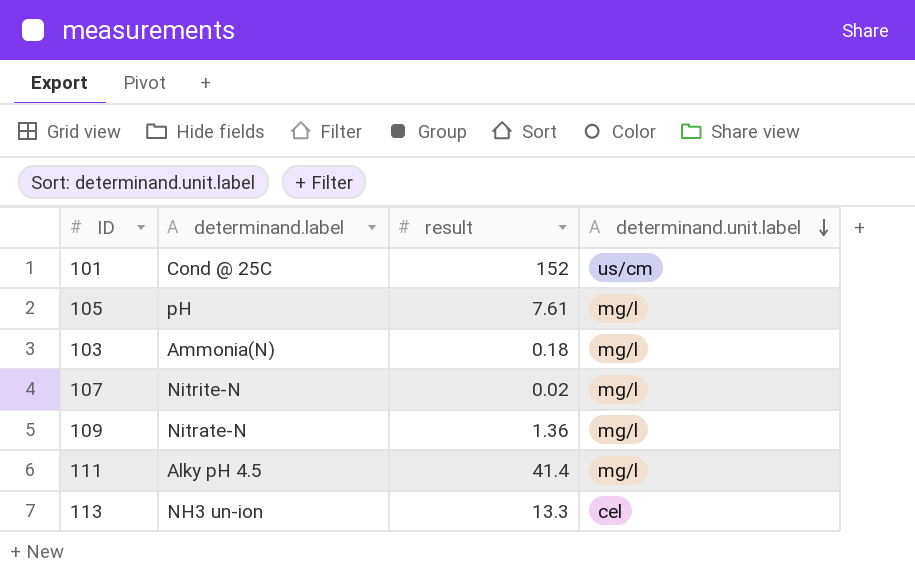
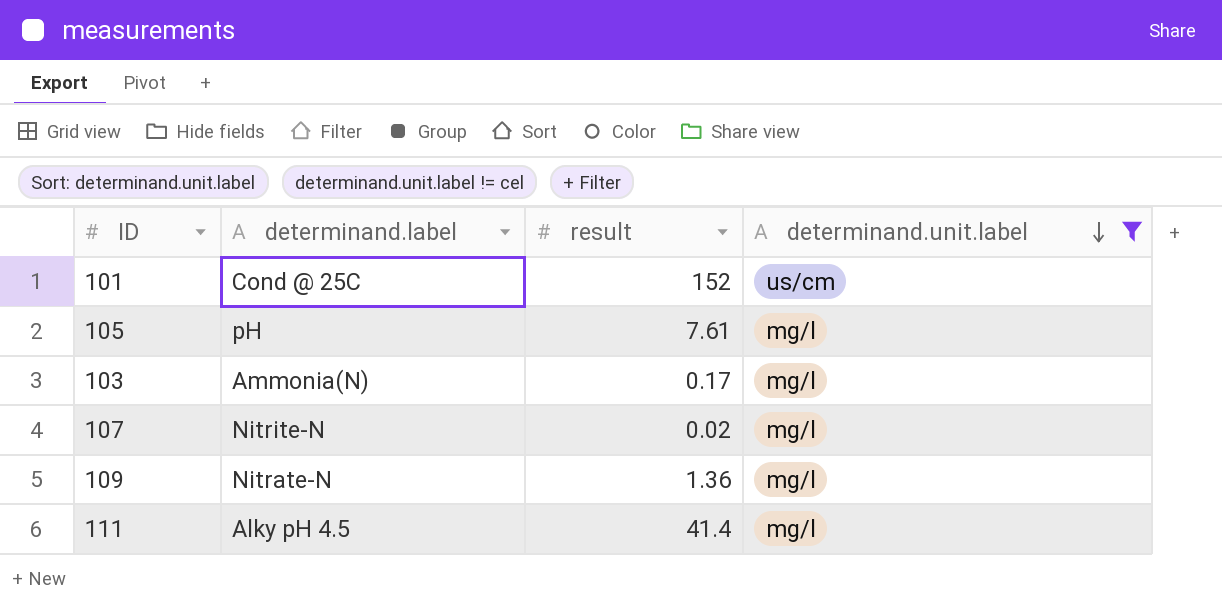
filter: none -> determinand.unit.label != cel
103 | result: 0.18 -> 0.17

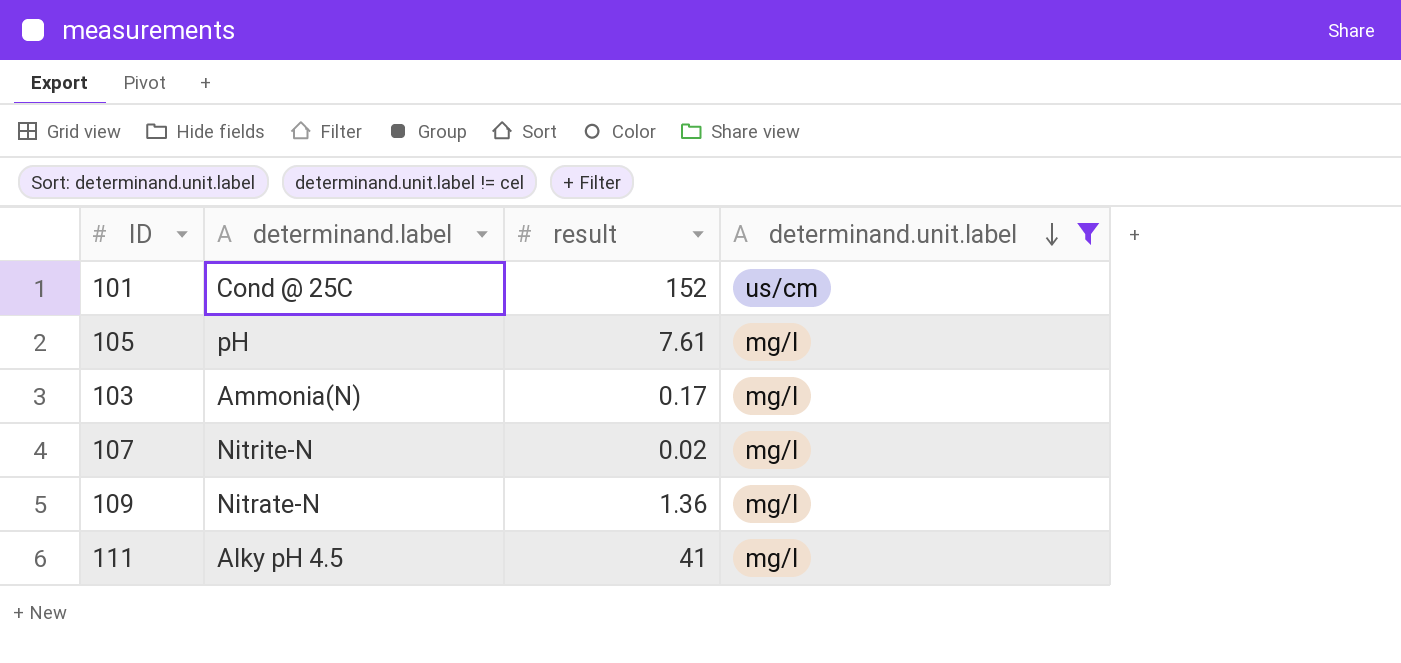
111 | result: 41.4 -> 41

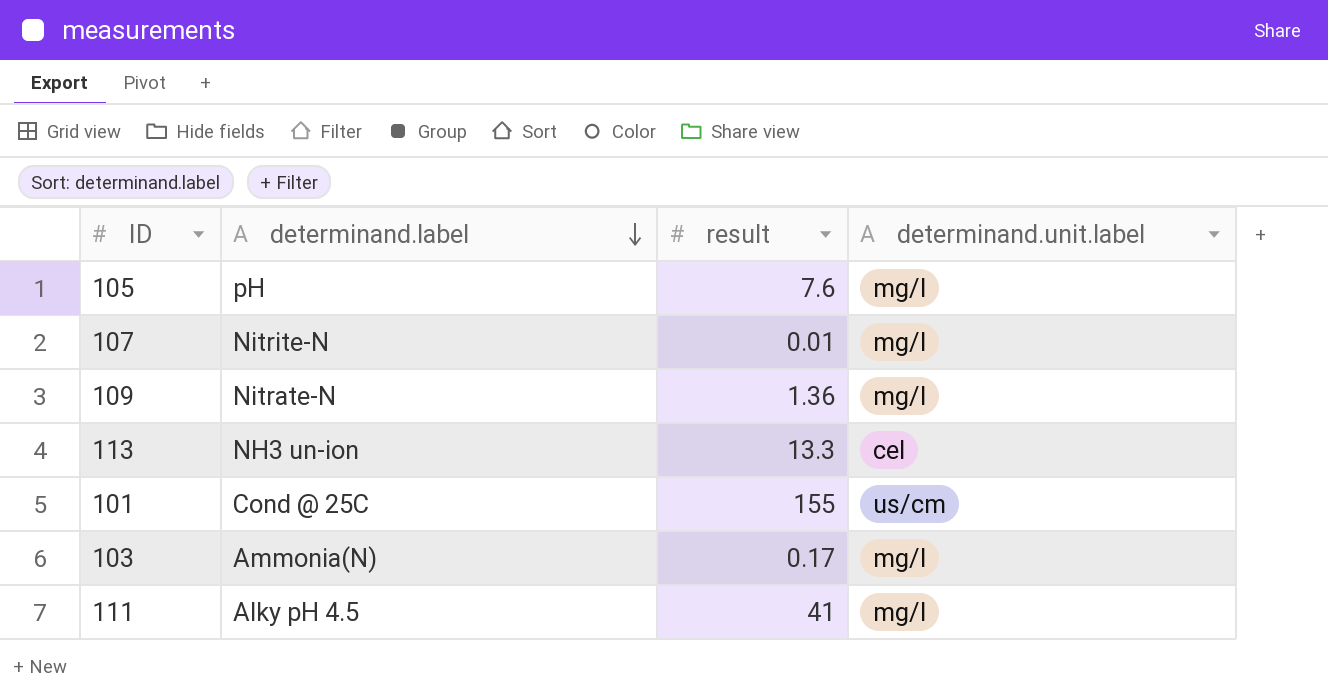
filter: determinand.unit.label != cel -> none
row order: determinand.unit.label descending -> determinand.label descending
105 | result: 7.61 -> 7.6
107 | result: 0.02 -> 0.01
101 | result: 152 -> 155

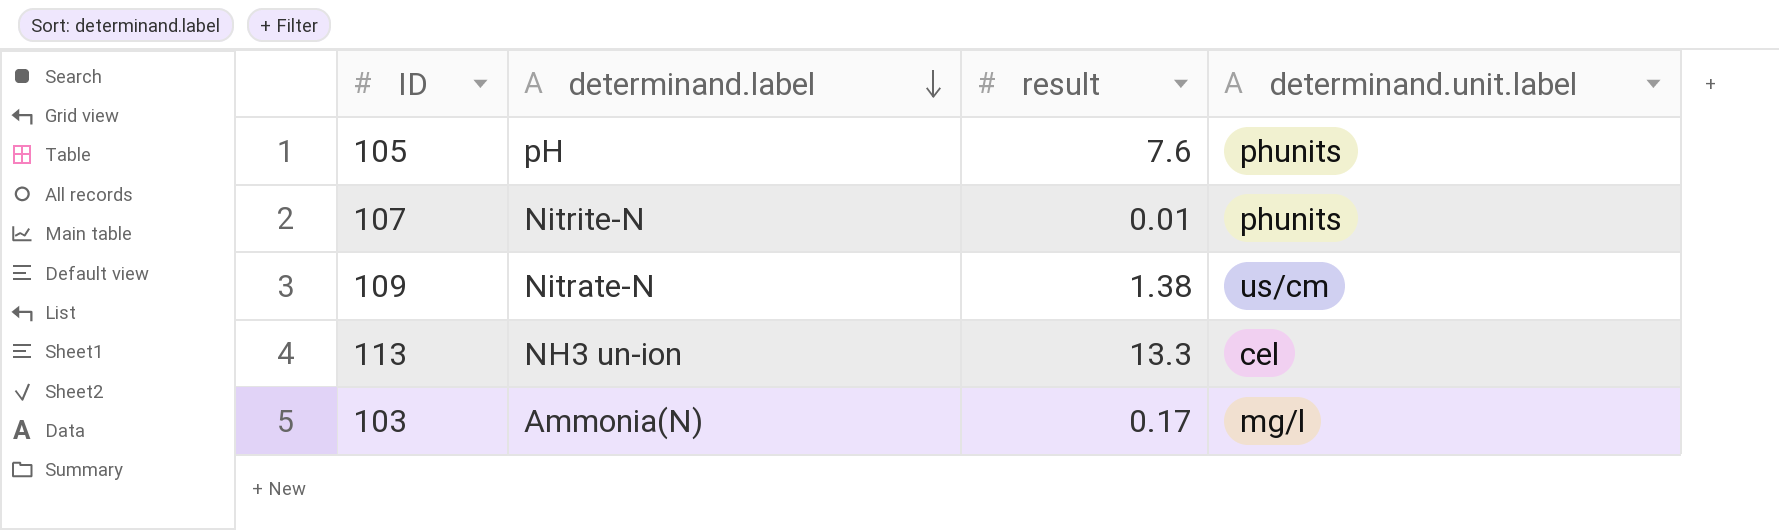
row 101: Cond @ 25C | 155 | us/cm -> none
row 111: Alky pH 4.5 | 41 | mg/l -> none
105 | determinand.unit.label: mg/l -> phunits
107 | determinand.unit.label: mg/l -> phunits
109 | result: 1.36 -> 1.38
109 | determinand.unit.label: mg/l -> us/cm

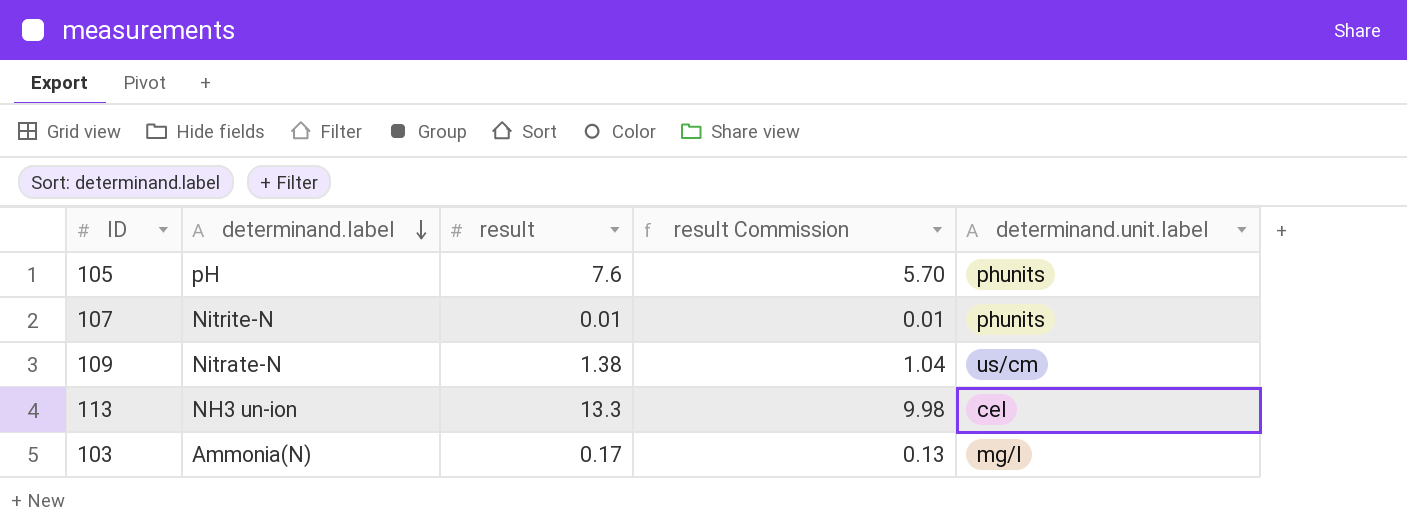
column result Commission | formula: none -> [result] * 0.75

